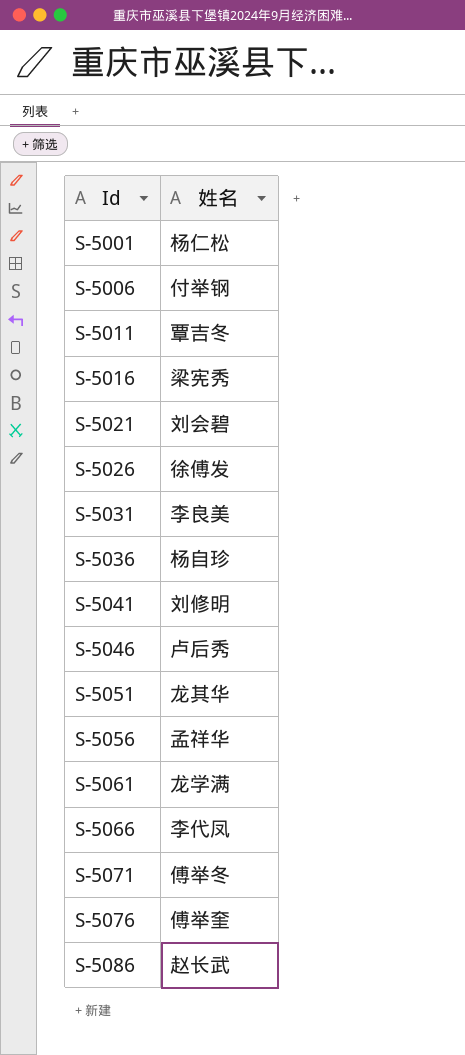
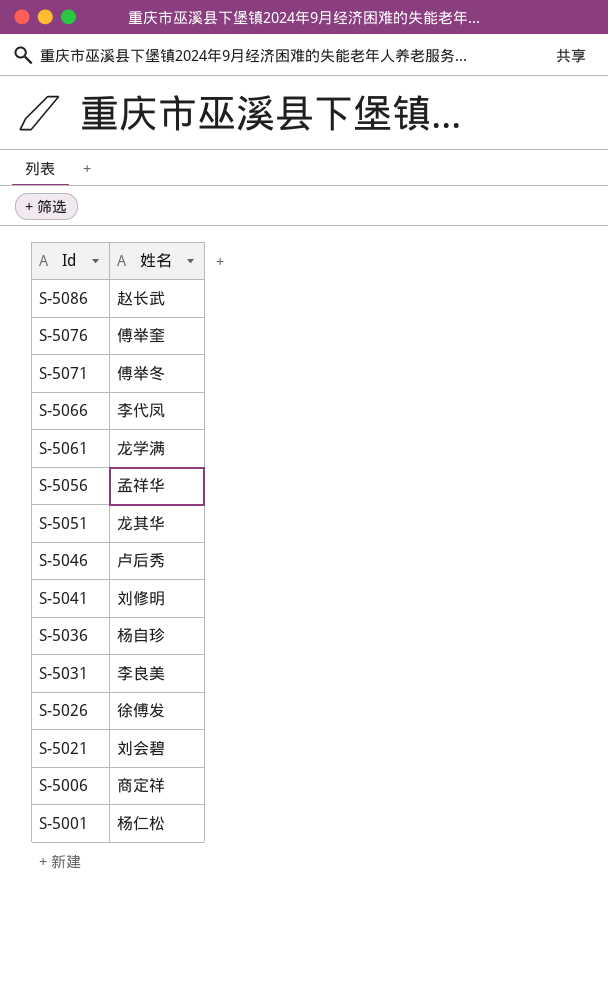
row order: Id ascending -> Id descending
row S-5011: 覃吉冬 -> none
row S-5016: 梁宪秀 -> none
S-5006 | 姓名: 付举钢 -> 商定祥

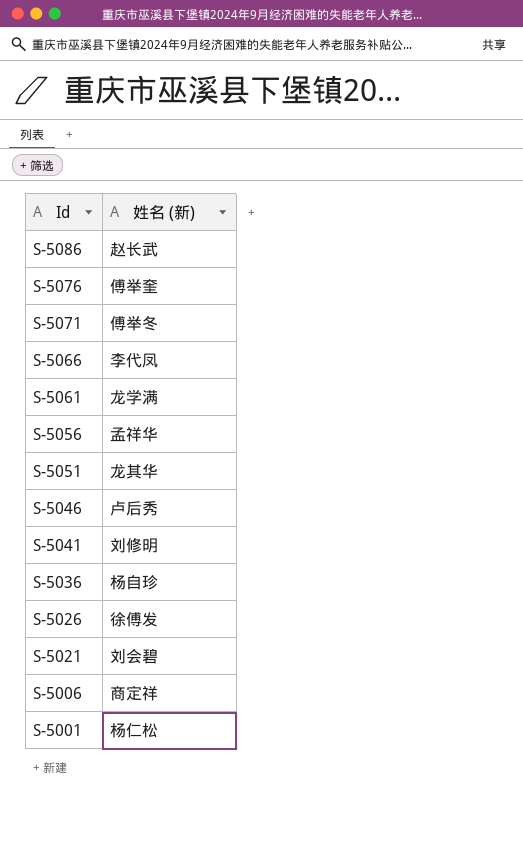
column name: 姓名 -> 姓名 (新)
row S-5031: 李良美 -> none

